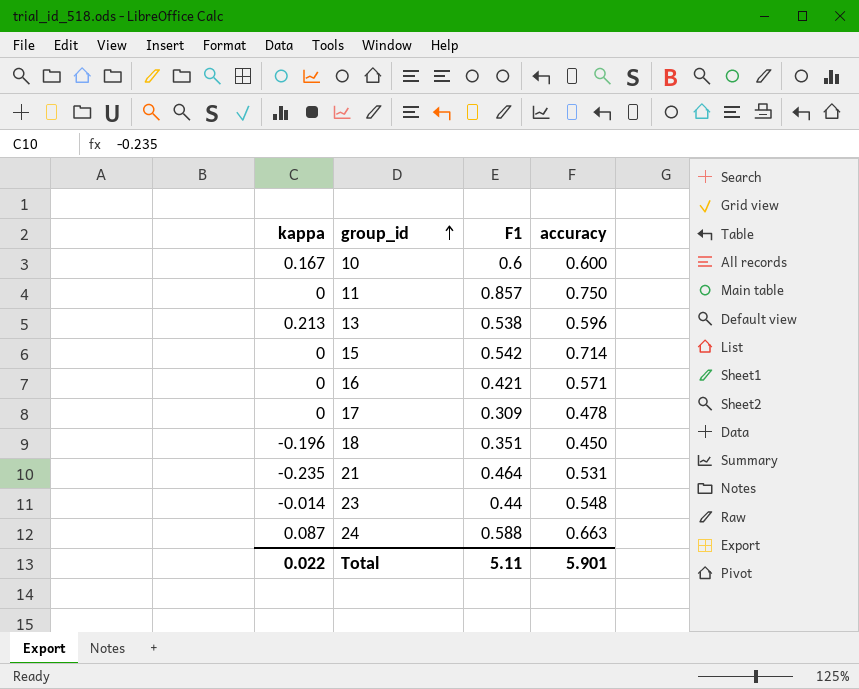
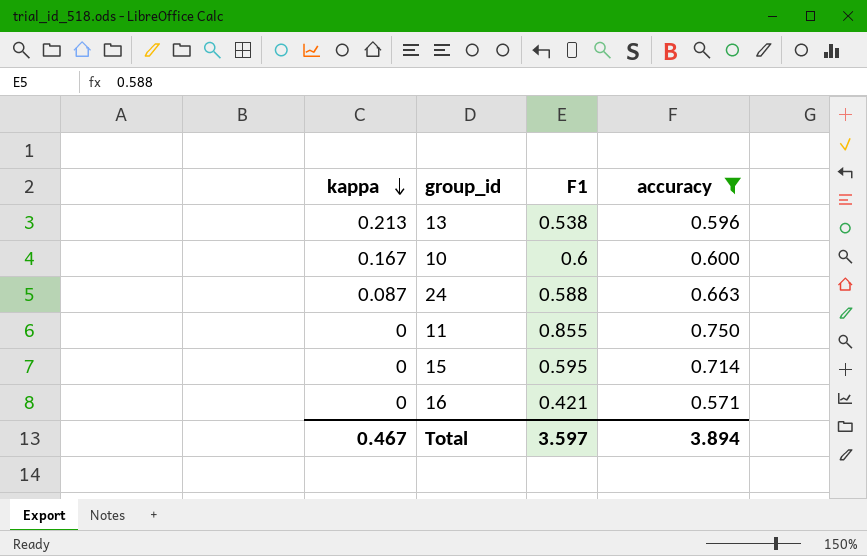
filter: none -> accuracy >= 0.571
row order: group_id ascending -> kappa descending
11 | F1: 0.857 -> 0.855
15 | F1: 0.542 -> 0.595
Total | kappa: 0.022 -> 0.467
Total | F1: 5.11 -> 3.597
Total | accuracy: 5.901 -> 3.894

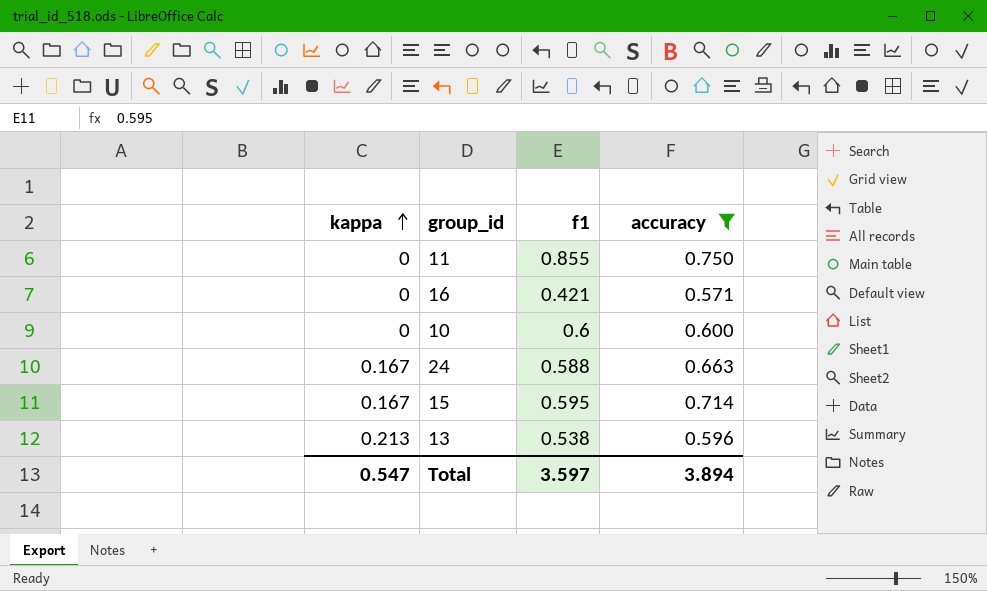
row order: kappa descending -> kappa ascending
column name: F1 -> f1
10 | kappa: 0.167 -> 0
24 | kappa: 0.087 -> 0.167
15 | kappa: 0 -> 0.167
Total | kappa: 0.467 -> 0.547

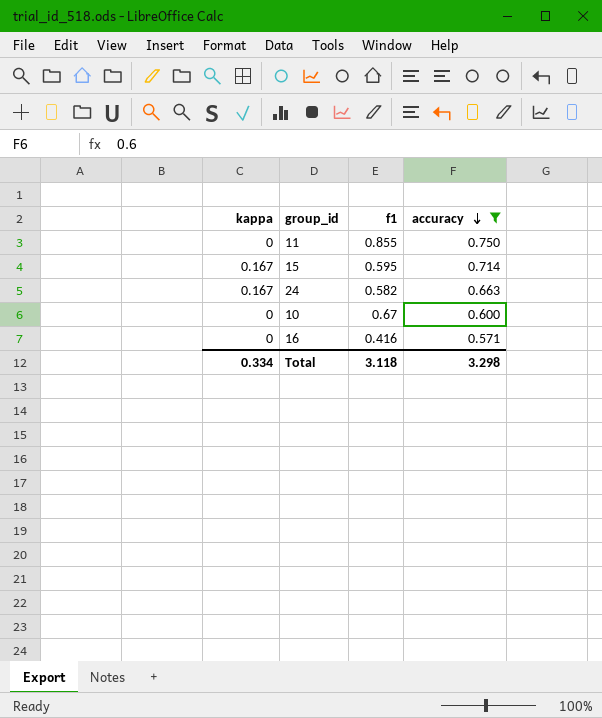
row order: kappa ascending -> accuracy descending
row 13: 0.213 | 0.538 | 0.596 -> none
24 | f1: 0.588 -> 0.582
10 | f1: 0.6 -> 0.67
16 | f1: 0.421 -> 0.416
Total | kappa: 0.547 -> 0.334
Total | f1: 3.597 -> 3.118
Total | accuracy: 3.894 -> 3.298

